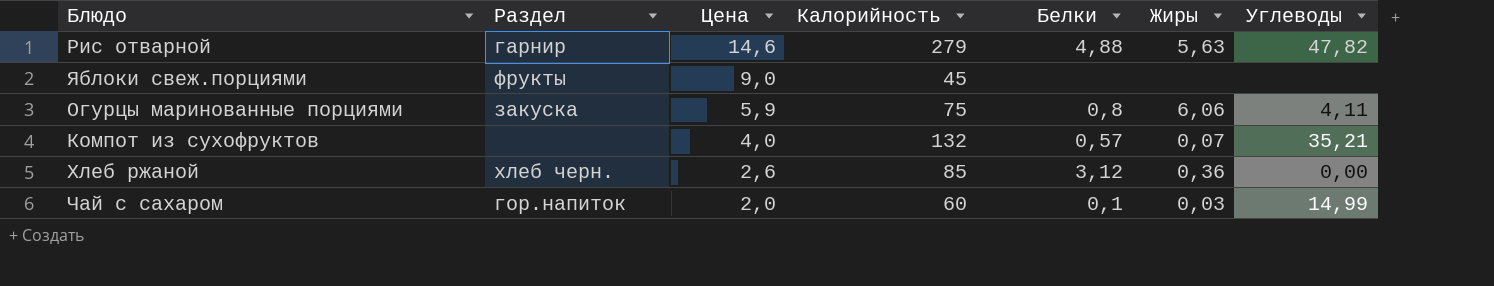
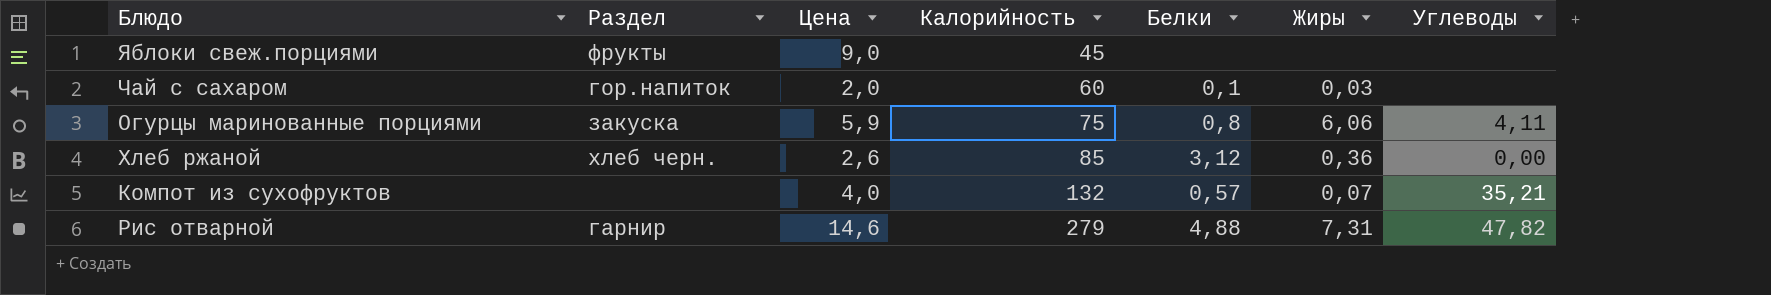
row order: Цена descending -> Калорийность ascending
Чай с сахаром | Углеводы: 14,99 -> none
Рис отварной | Жиры: 5,63 -> 7,31

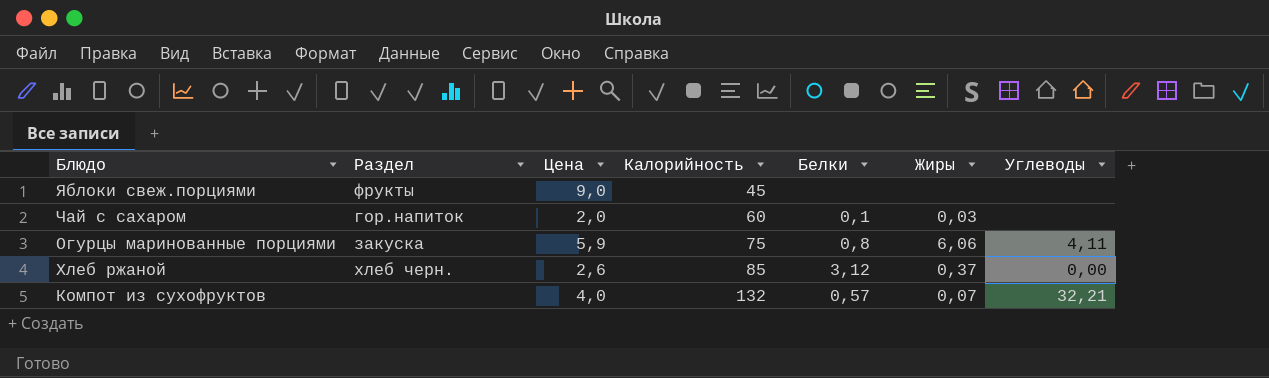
row Рис отварной: гарнир | 14,6 | 279 | 4,88 | 7,31 | 47,82 -> none
Хлеб ржаной | Жиры: 0,36 -> 0,37
Компот из сухофруктов | Углеводы: 35,21 -> 32,21

